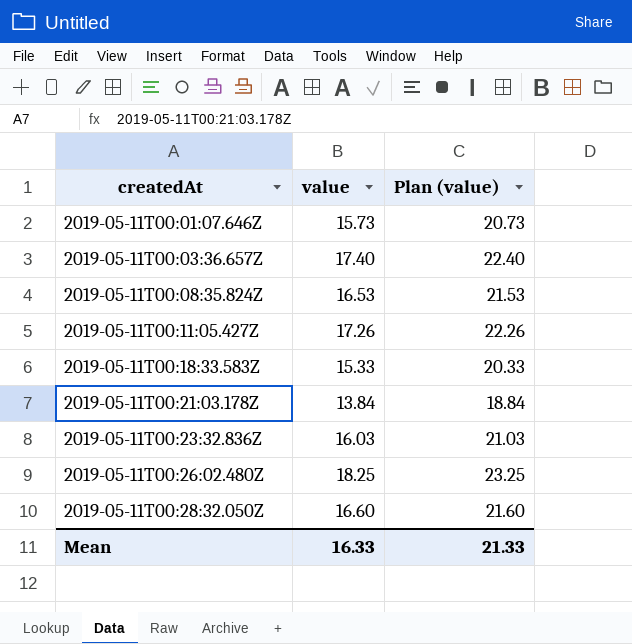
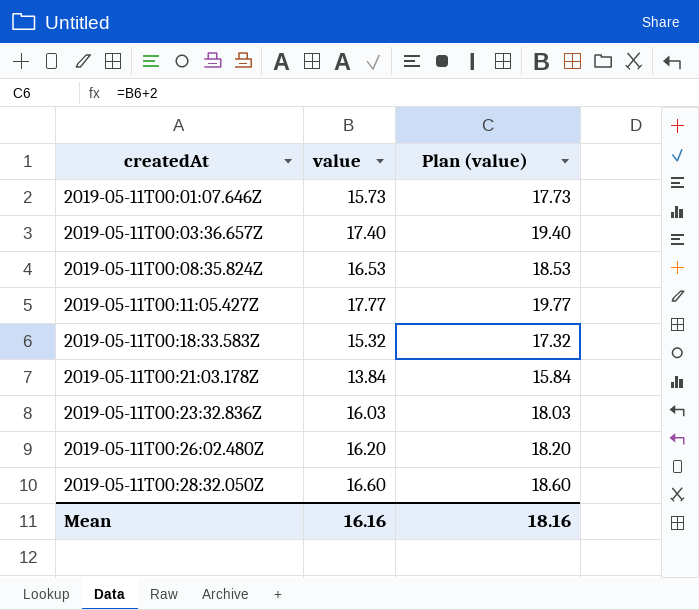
column Plan (value) | formula: [value] + 5 -> [value] + 2
2019-05-11T00:11:05.427Z | value: 17.26 -> 17.77
2019-05-11T00:18:33.583Z | value: 15.33 -> 15.32
2019-05-11T00:26:02.480Z | value: 18.25 -> 16.20
Mean | value: 16.33 -> 16.16
Mean | Plan (value): 21.33 -> 18.16

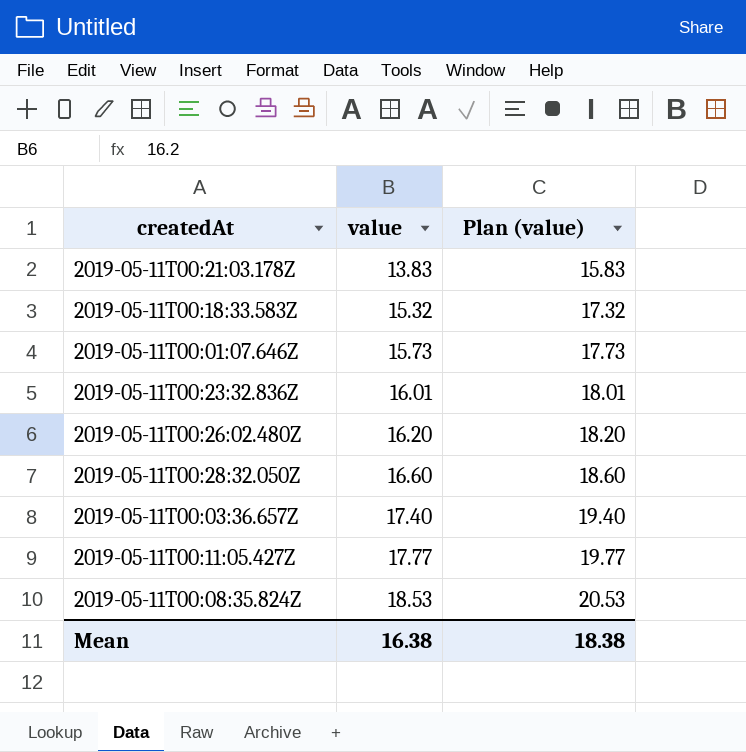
row order: createdAt ascending -> value ascending
2019-05-11T00:21:03.178Z | value: 13.84 -> 13.83
2019-05-11T00:21:03.178Z | Plan (value): 15.84 -> 15.83
2019-05-11T00:23:32.836Z | value: 16.03 -> 16.01
2019-05-11T00:23:32.836Z | Plan (value): 18.03 -> 18.01
2019-05-11T00:08:35.824Z | value: 16.53 -> 18.53
2019-05-11T00:08:35.824Z | Plan (value): 18.53 -> 20.53
Mean | value: 16.16 -> 16.38
Mean | Plan (value): 18.16 -> 18.38

